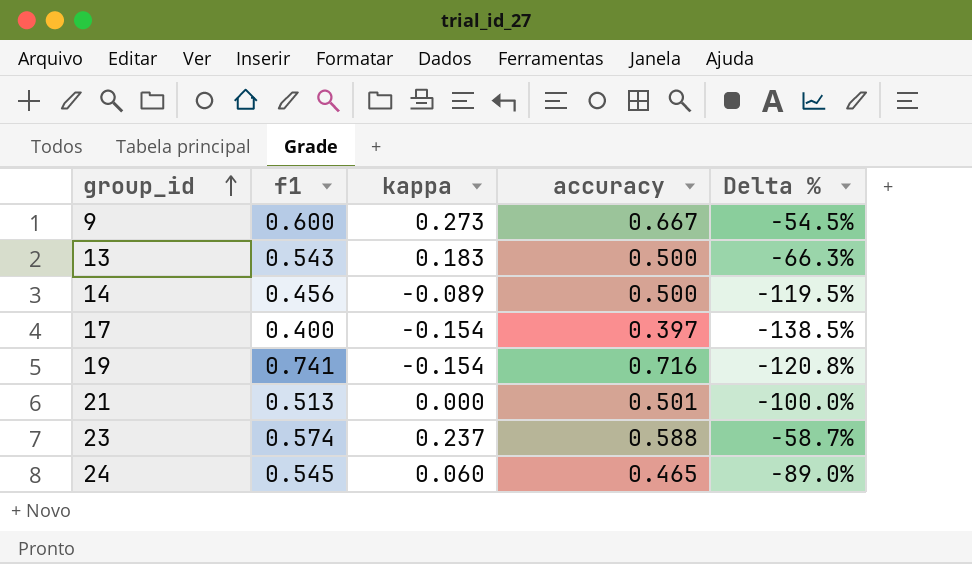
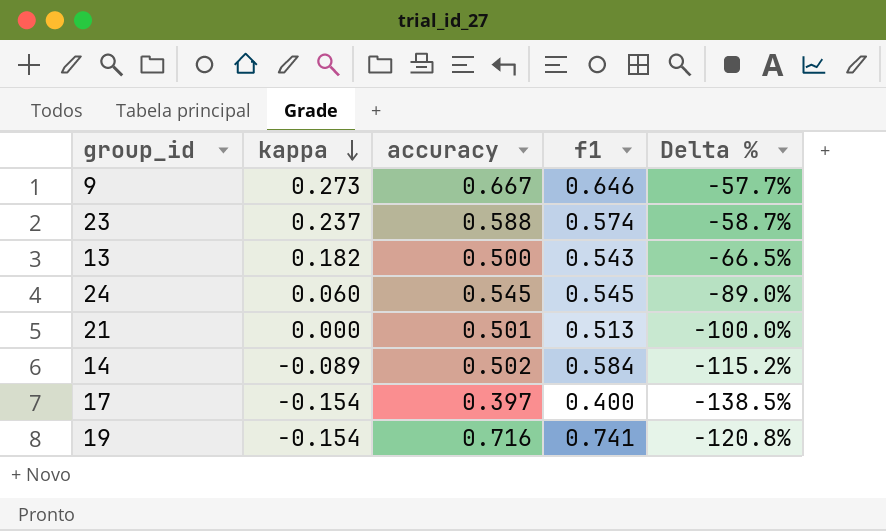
row order: group_id ascending -> kappa descending
column f1 | position: 2 -> 4
9 | f1: 0.600 -> 0.646
9 | Delta %: -54.5% -> -57.7%
13 | kappa: 0.183 -> 0.182
13 | Delta %: -66.3% -> -66.5%
24 | accuracy: 0.465 -> 0.545
14 | accuracy: 0.500 -> 0.502
14 | f1: 0.456 -> 0.584
14 | Delta %: -119.5% -> -115.2%

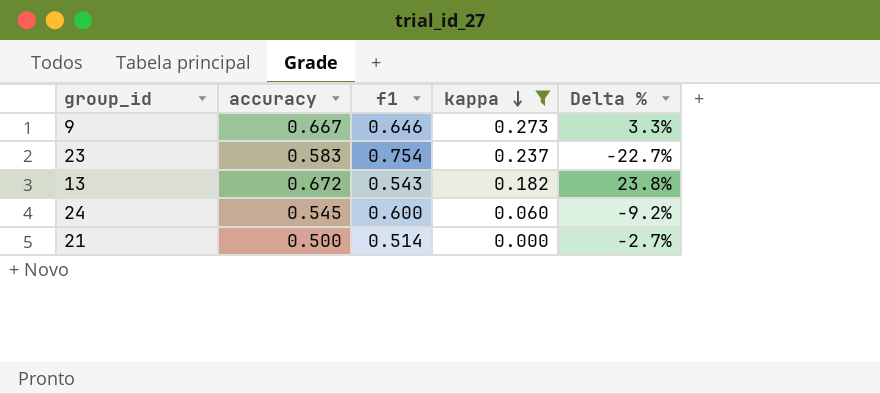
filter: none -> kappa >= 0.000
column kappa | position: 2 -> 4
column Delta % | formula: ([kappa] - [f1]) / [f1] -> ([accuracy] - [f1]) / [f1]
23 | accuracy: 0.588 -> 0.583
23 | f1: 0.574 -> 0.754
13 | accuracy: 0.500 -> 0.672
24 | f1: 0.545 -> 0.600
21 | accuracy: 0.501 -> 0.500
21 | f1: 0.513 -> 0.514

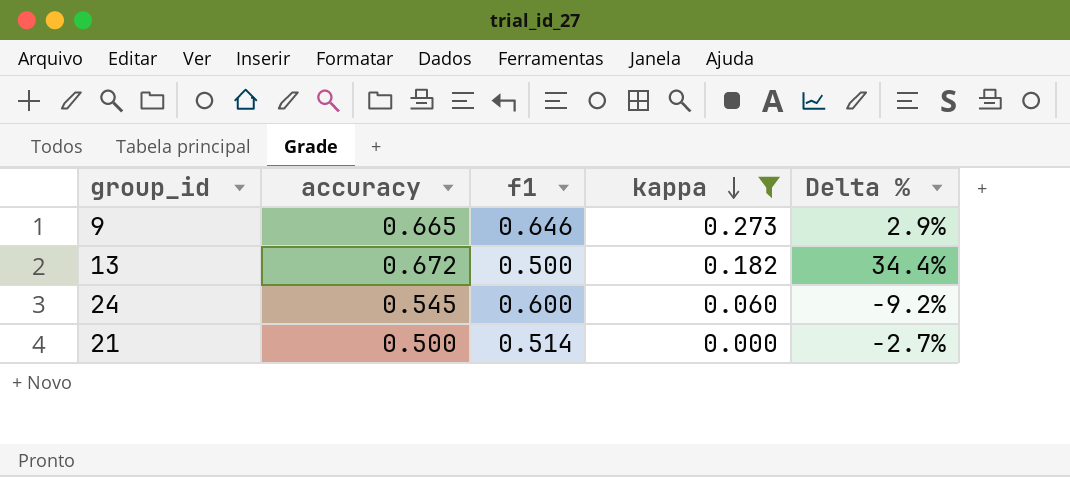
row 23: 0.583 | 0.754 | 0.237 | -22.7% -> none
9 | accuracy: 0.667 -> 0.665
9 | Delta %: 3.3% -> 2.9%
13 | f1: 0.543 -> 0.500
13 | Delta %: 23.8% -> 34.4%

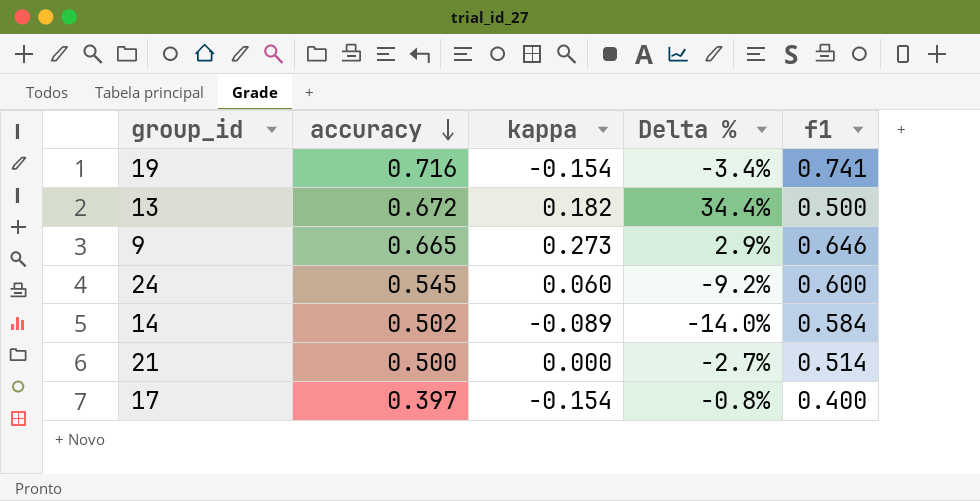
filter: kappa >= 0.000 -> none
row order: kappa descending -> accuracy descending
column f1 | position: 3 -> 5

